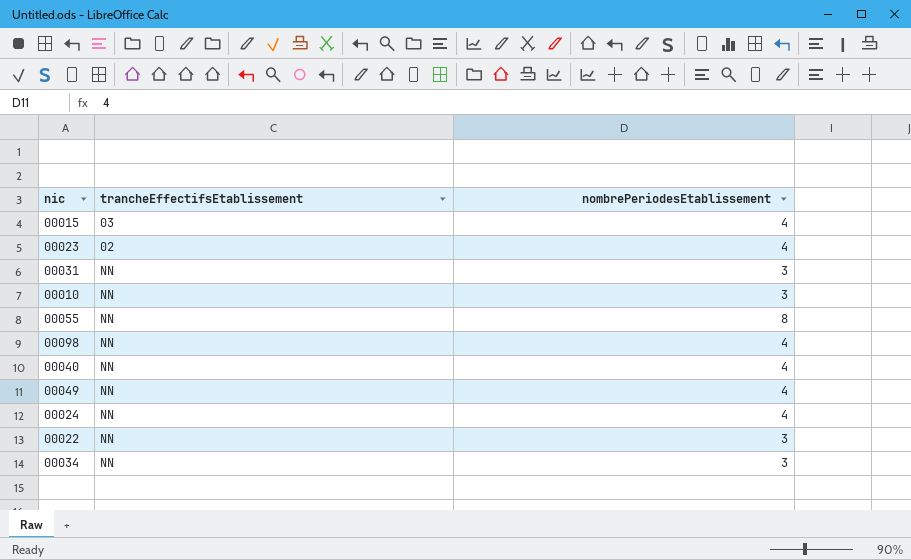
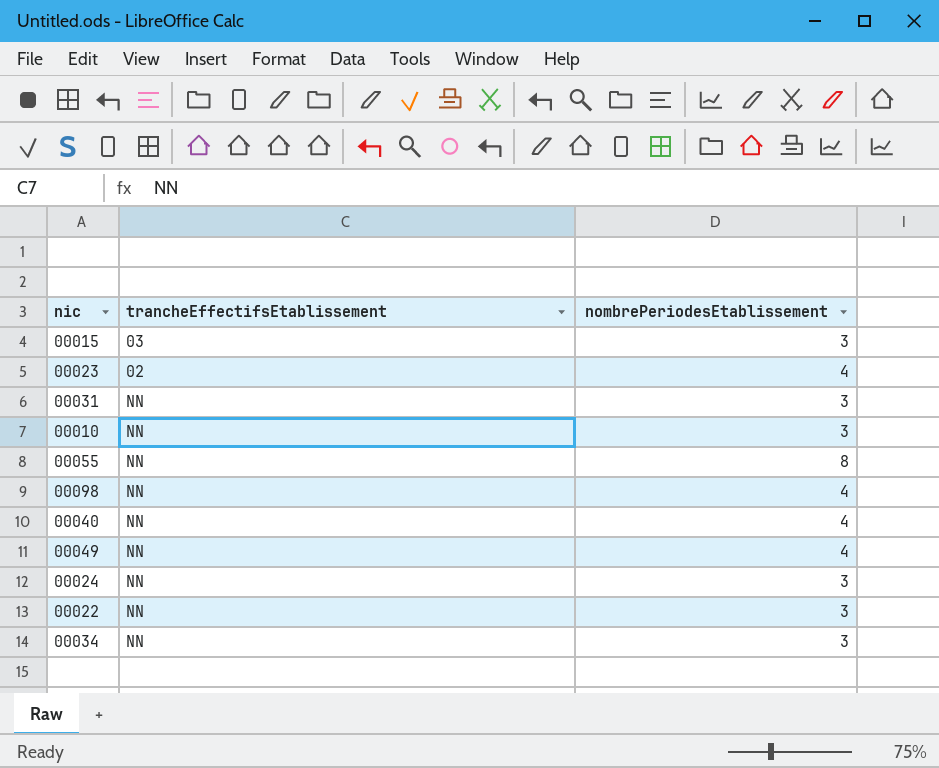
00015 | nombrePeriodesEtablissement: 4 -> 3
00024 | nombrePeriodesEtablissement: 4 -> 3

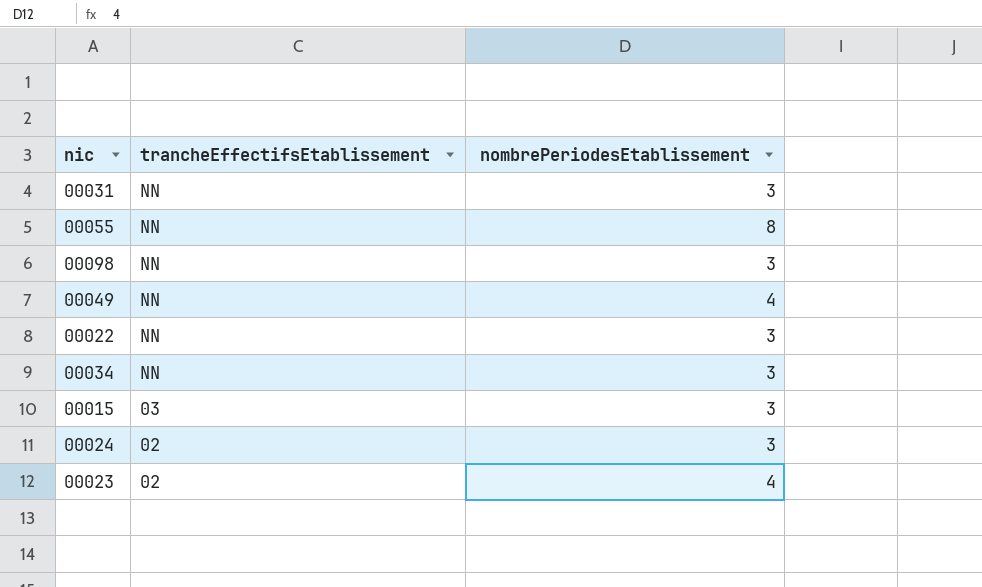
row order: none -> trancheEffectifsEtablissement descending
row 00010: NN | 3 -> none
row 00040: NN | 4 -> none
00098 | nombrePeriodesEtablissement: 4 -> 3
00024 | trancheEffectifsEtablissement: NN -> 02

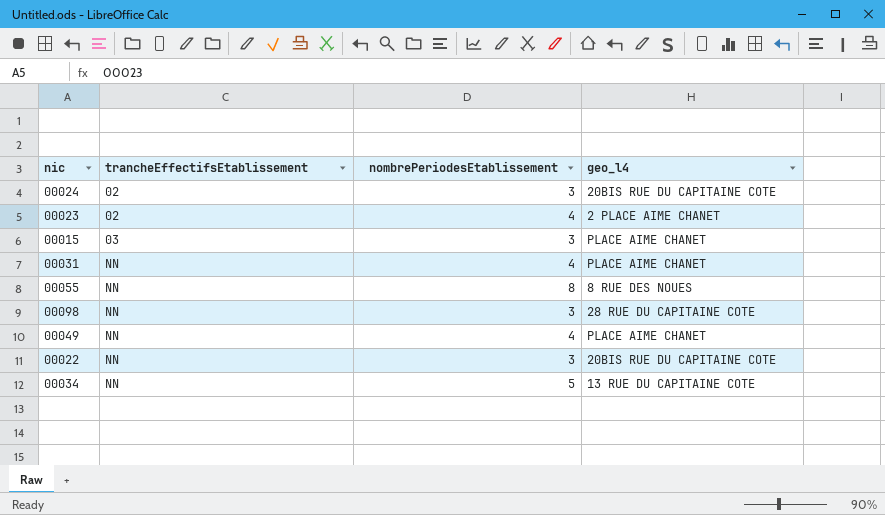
row order: trancheEffectifsEtablissement descending -> trancheEffectifsEtablissement ascending
column geo_l4 | position: none -> 4
00031 | nombrePeriodesEtablissement: 3 -> 4
00034 | nombrePeriodesEtablissement: 3 -> 5

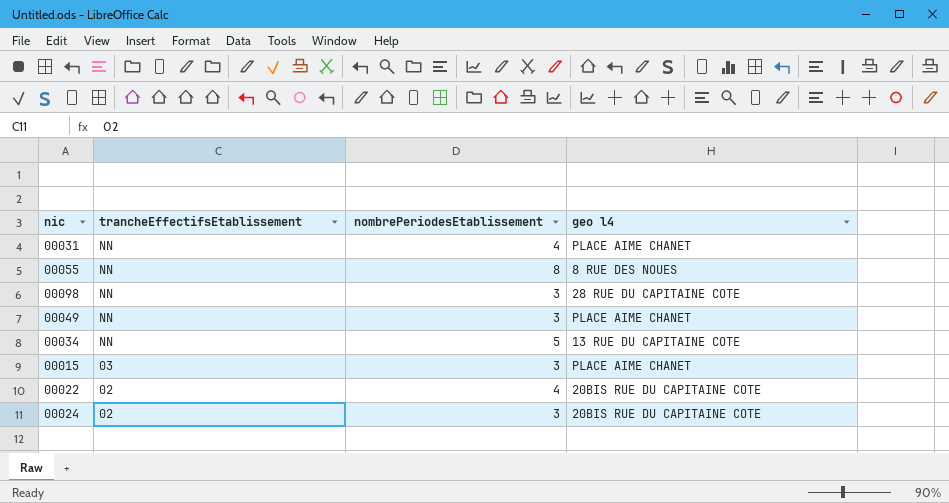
row order: trancheEffectifsEtablissement ascending -> trancheEffectifsEtablissement descending
column name: geo_l4 -> geo l4
row 00023: 02 | 4 | 2 PLACE AIME CHANET -> none
00049 | nombrePeriodesEtablissement: 4 -> 3
00022 | trancheEffectifsEtablissement: NN -> 02
00022 | nombrePeriodesEtablissement: 3 -> 4

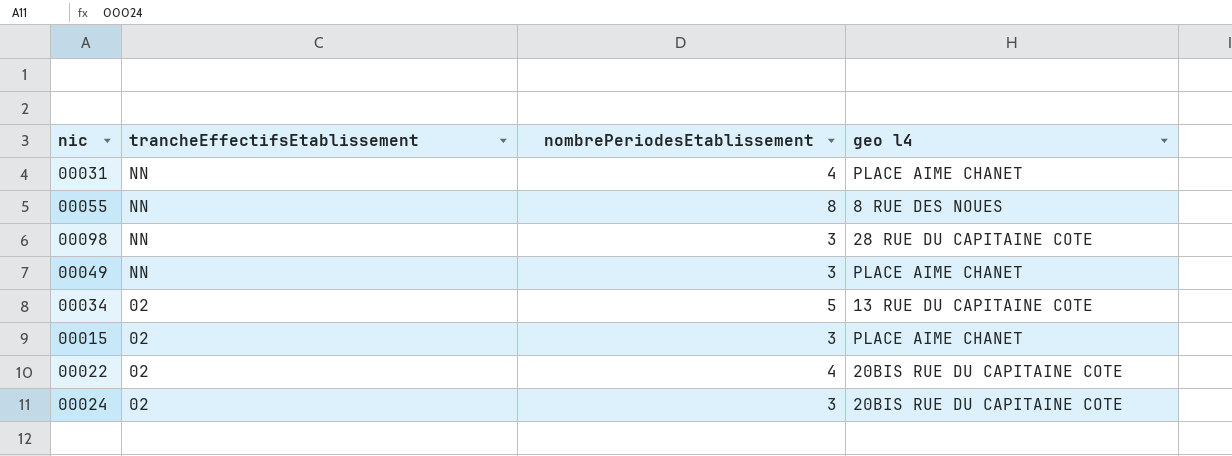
00034 | trancheEffectifsEtablissement: NN -> 02
00015 | trancheEffectifsEtablissement: 03 -> 02

